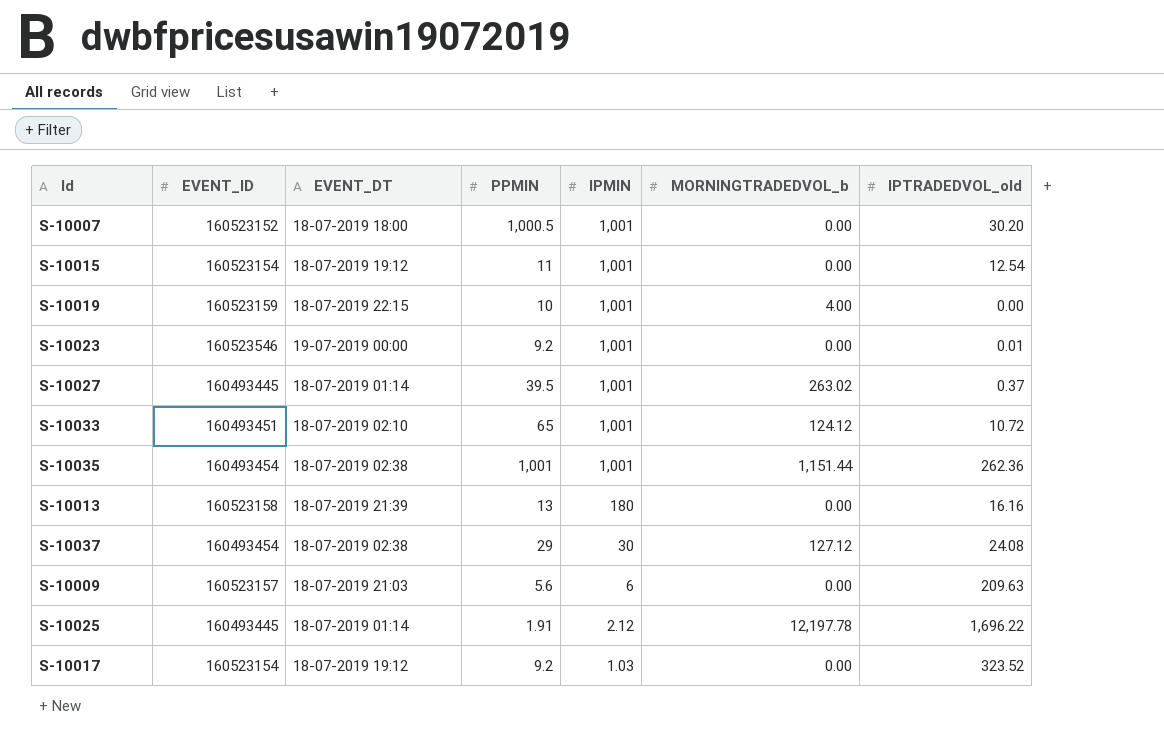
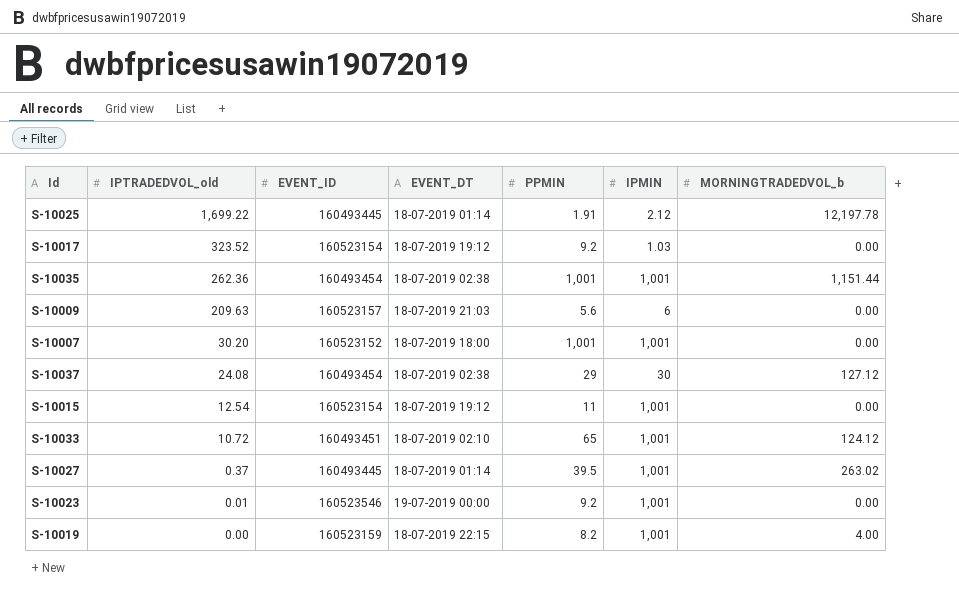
row order: IPMIN descending -> IPTRADEDVOL_old descending
column IPTRADEDVOL_old | position: 7 -> 2
row S-10013: 160523158 | 18-07-2019 21:39 | 13 | 180 | 0.00 | 16.16 -> none
S-10025 | IPTRADEDVOL_old: 1,696.22 -> 1,699.22
S-10007 | PPMIN: 1,000.5 -> 1,001
S-10019 | PPMIN: 10 -> 8.2

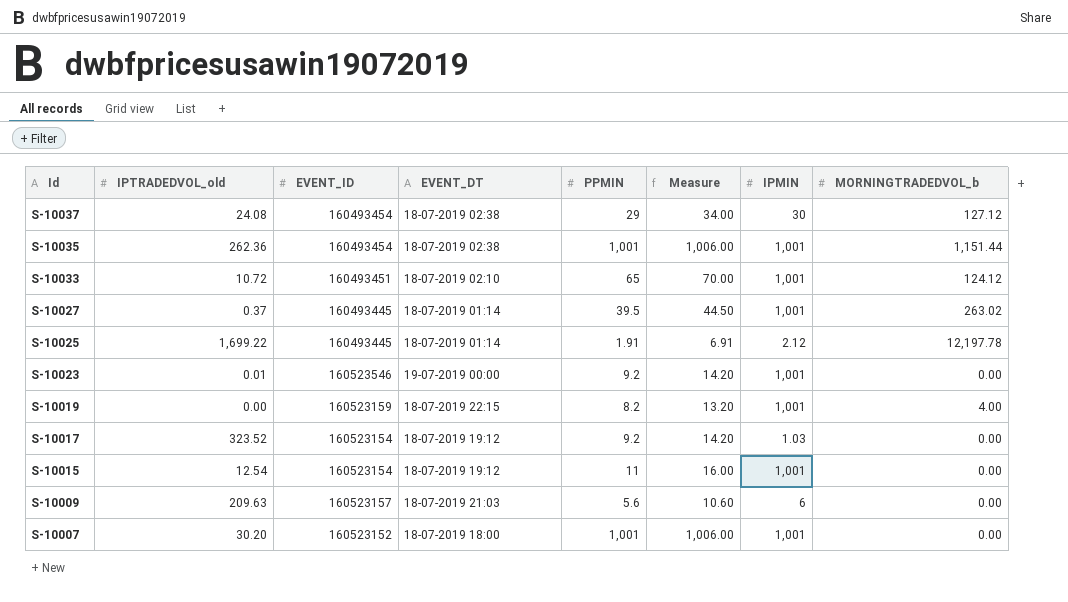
row order: IPTRADEDVOL_old descending -> Id descending
column Measure | formula: none -> [PPMIN] + 5

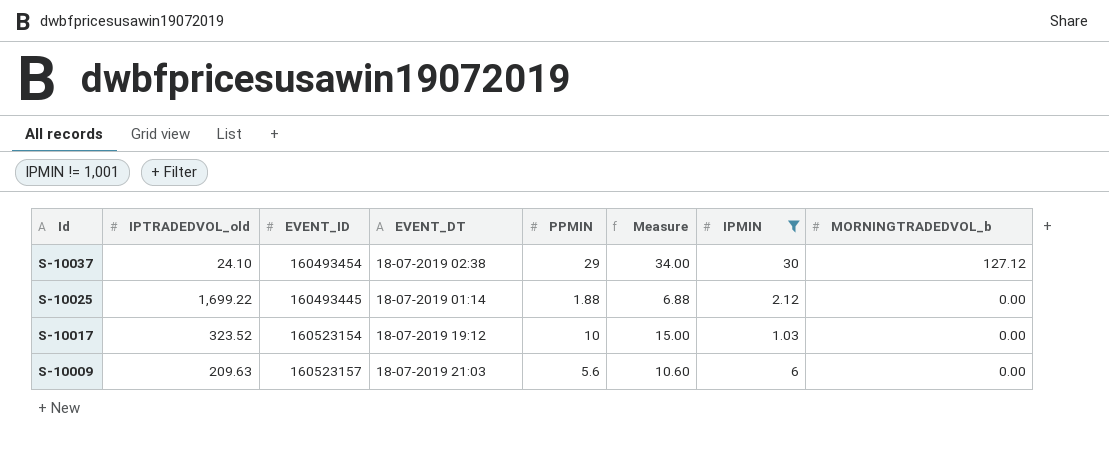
filter: none -> IPMIN != 1,001
S-10037 | IPTRADEDVOL_old: 24.08 -> 24.10
S-10025 | PPMIN: 1.91 -> 1.88
S-10025 | Measure: 6.91 -> 6.88
S-10025 | MORNINGTRADEDVOL_b: 12,197.78 -> 0.00
S-10017 | PPMIN: 9.2 -> 10
S-10017 | Measure: 14.20 -> 15.00

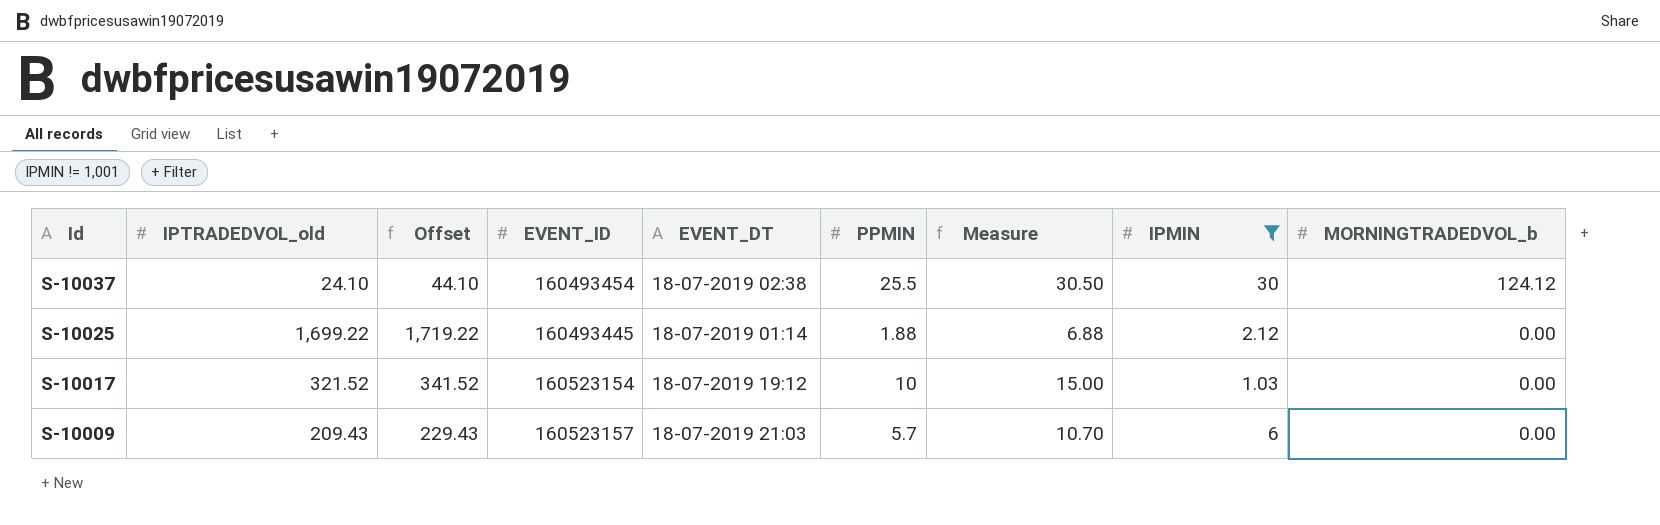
column Offset | formula: none -> [IPTRADEDVOL_old] + 20
S-10037 | PPMIN: 29 -> 25.5
S-10037 | Measure: 34.00 -> 30.50
S-10037 | MORNINGTRADEDVOL_b: 127.12 -> 124.12
S-10017 | IPTRADEDVOL_old: 323.52 -> 321.52
S-10009 | IPTRADEDVOL_old: 209.63 -> 209.43
S-10009 | PPMIN: 5.6 -> 5.7
S-10009 | Measure: 10.60 -> 10.70

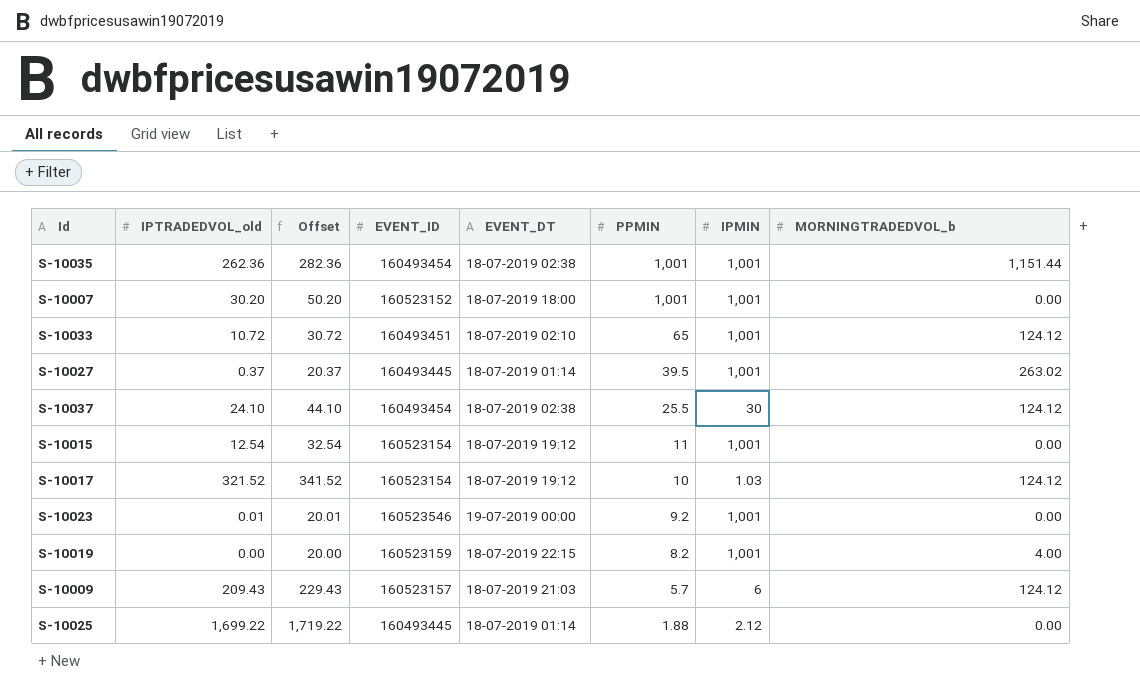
filter: IPMIN != 1,001 -> none
row order: Id descending -> PPMIN descending
column Measure | formula: [PPMIN] + 5 -> none
S-10017 | MORNINGTRADEDVOL_b: 0.00 -> 124.12
S-10009 | MORNINGTRADEDVOL_b: 0.00 -> 124.12

